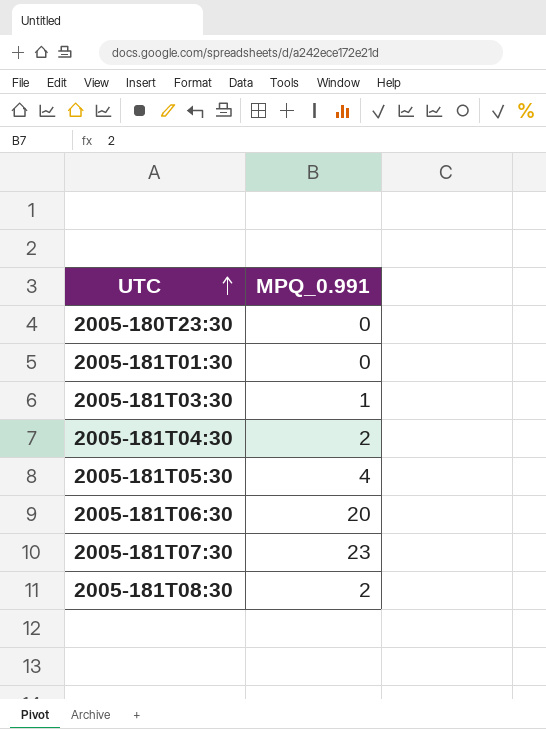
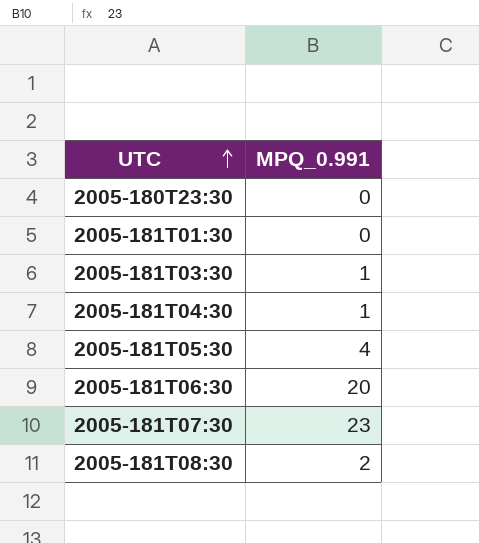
2005-181T04:30 | MPQ_0.991: 2 -> 1

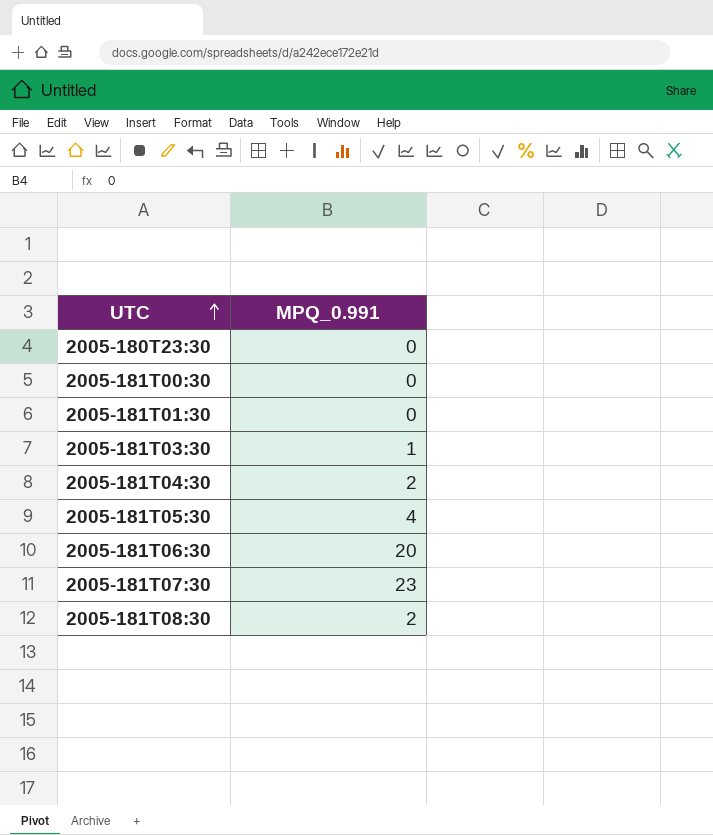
row 2005-181T00:30: none -> 0
2005-181T04:30 | MPQ_0.991: 1 -> 2

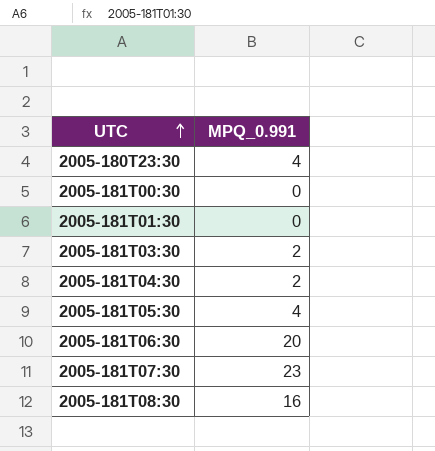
2005-180T23:30 | MPQ_0.991: 0 -> 4
2005-181T03:30 | MPQ_0.991: 1 -> 2
2005-181T08:30 | MPQ_0.991: 2 -> 16

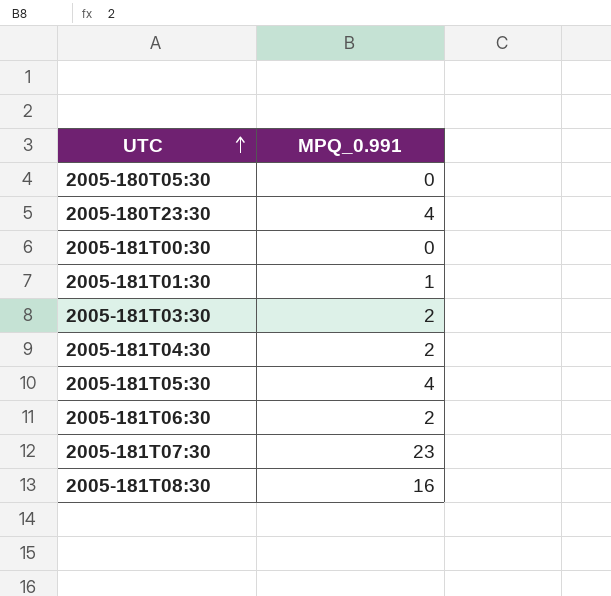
row 2005-180T05:30: none -> 0
2005-181T01:30 | MPQ_0.991: 0 -> 1
2005-181T06:30 | MPQ_0.991: 20 -> 2

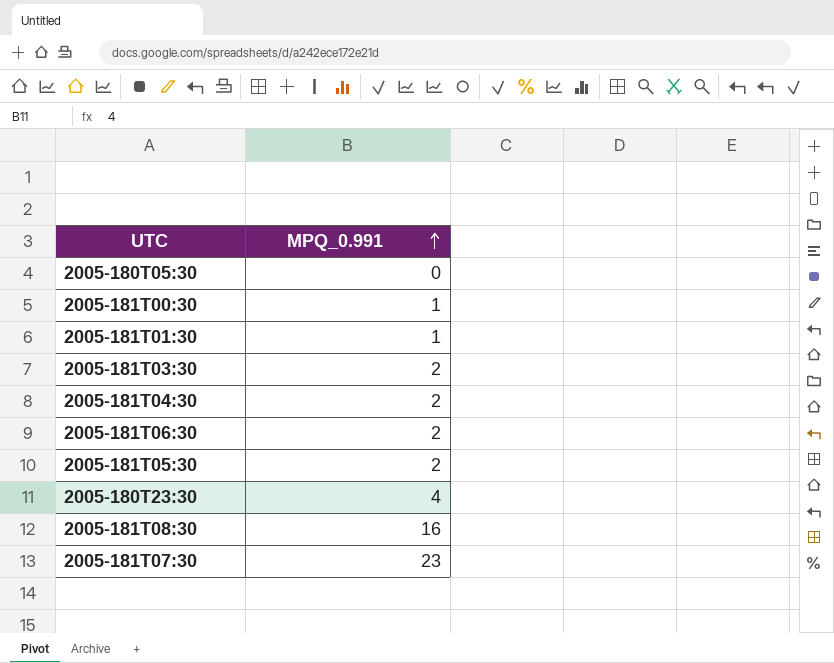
row order: UTC ascending -> MPQ_0.991 ascending
2005-181T00:30 | MPQ_0.991: 0 -> 1
2005-181T05:30 | MPQ_0.991: 4 -> 2

